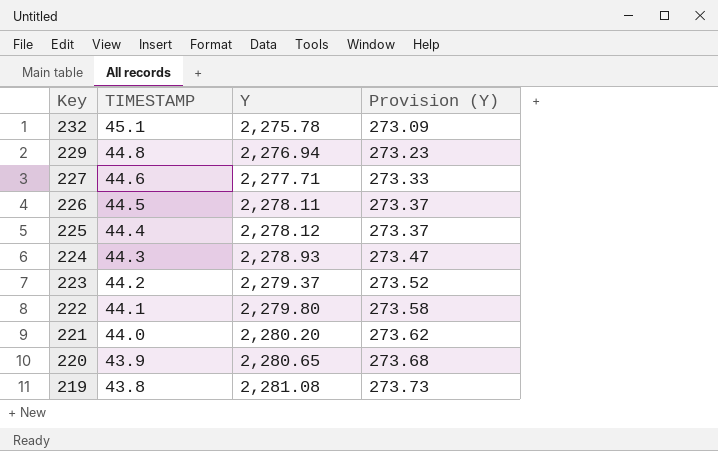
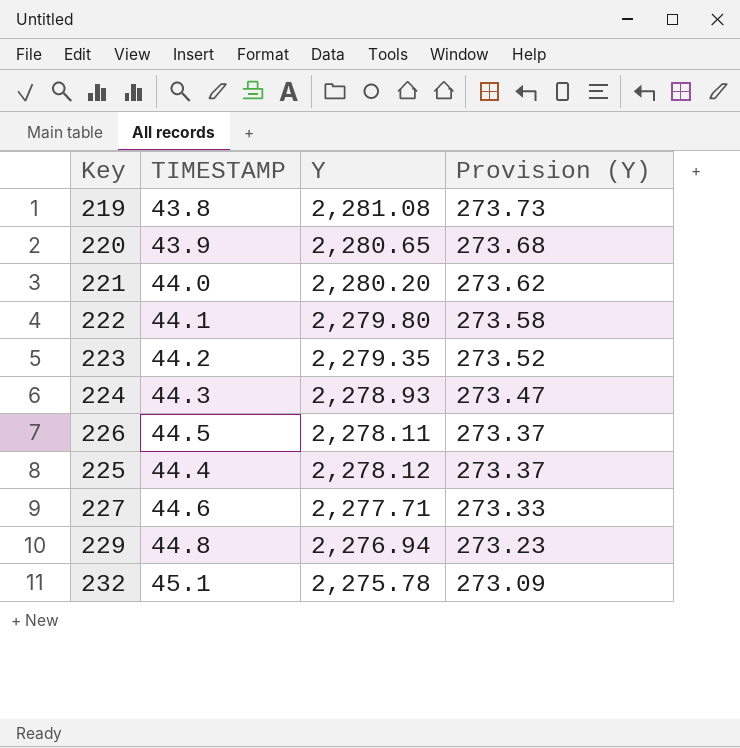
row order: Key descending -> Provision (Y) descending
223 | Y: 2,279.37 -> 2,279.35

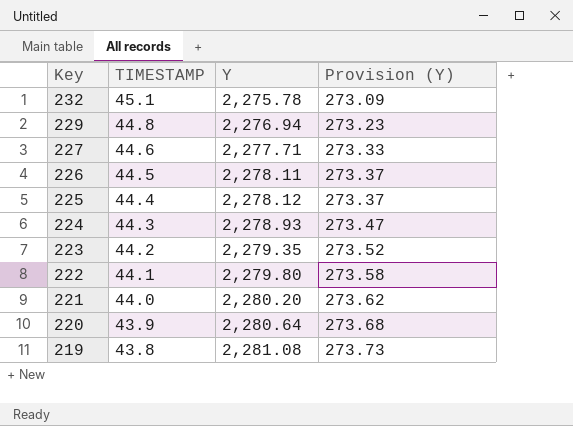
row order: Provision (Y) descending -> Key descending
220 | Y: 2,280.65 -> 2,280.64

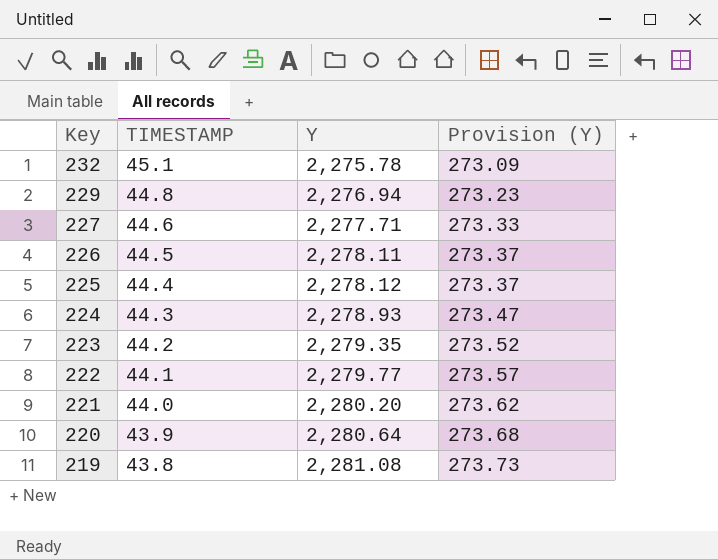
222 | Y: 2,279.80 -> 2,279.77
222 | Provision (Y): 273.58 -> 273.57

